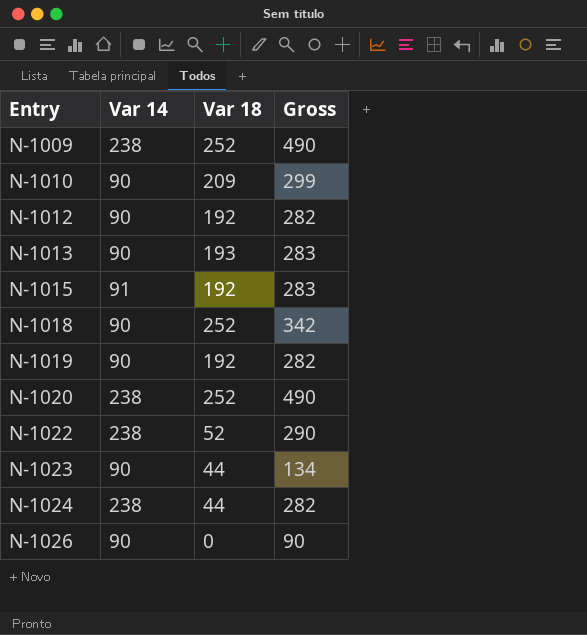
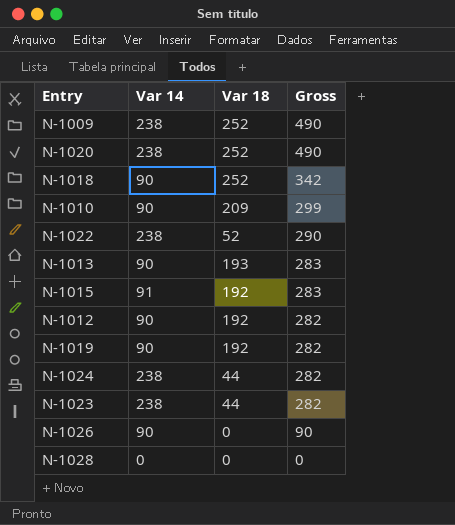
row order: Entry ascending -> Gross descending
N-1023 | Var 14: 90 -> 238
N-1023 | Gross: 134 -> 282
row N-1028: none -> 0 | 0 | 0

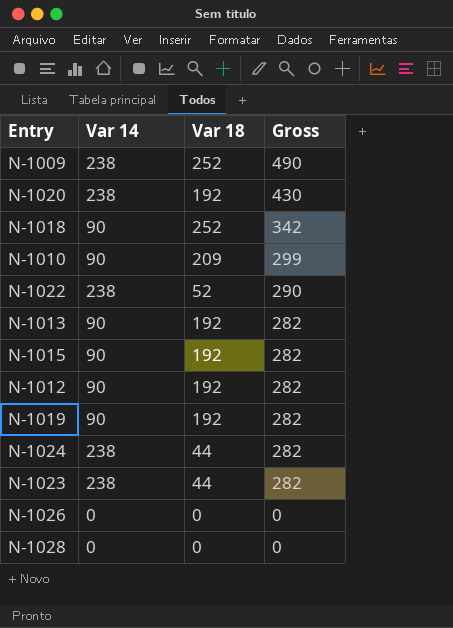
N-1020 | Var 18: 252 -> 192
N-1020 | Gross: 490 -> 430
N-1013 | Var 18: 193 -> 192
N-1013 | Gross: 283 -> 282
N-1015 | Var 14: 91 -> 90
N-1015 | Gross: 283 -> 282
N-1026 | Var 14: 90 -> 0
N-1026 | Gross: 90 -> 0

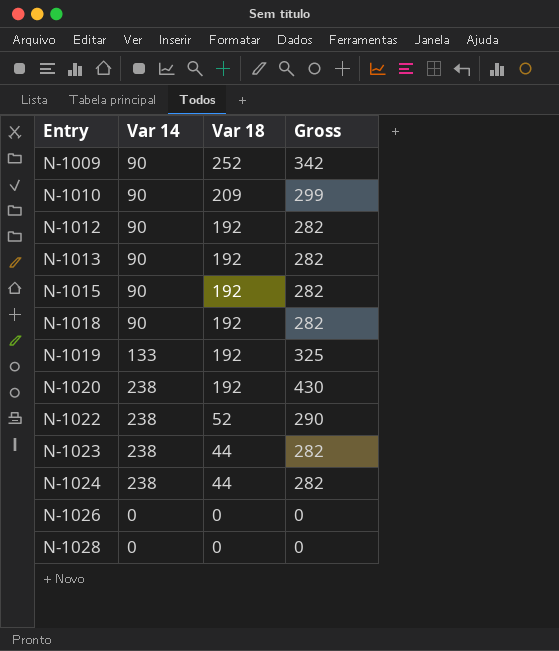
row order: Gross descending -> Entry ascending
N-1009 | Var 14: 238 -> 90
N-1009 | Gross: 490 -> 342
N-1018 | Var 18: 252 -> 192
N-1018 | Gross: 342 -> 282
N-1019 | Var 14: 90 -> 133
N-1019 | Gross: 282 -> 325

